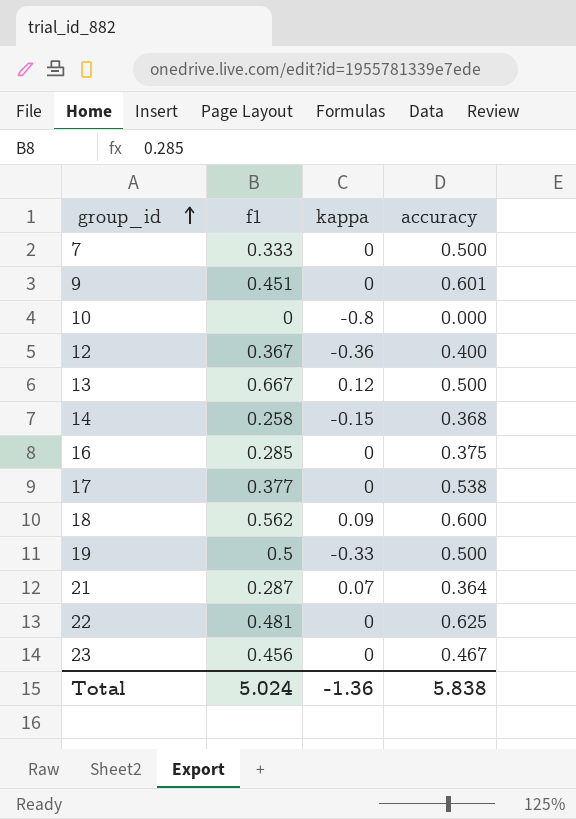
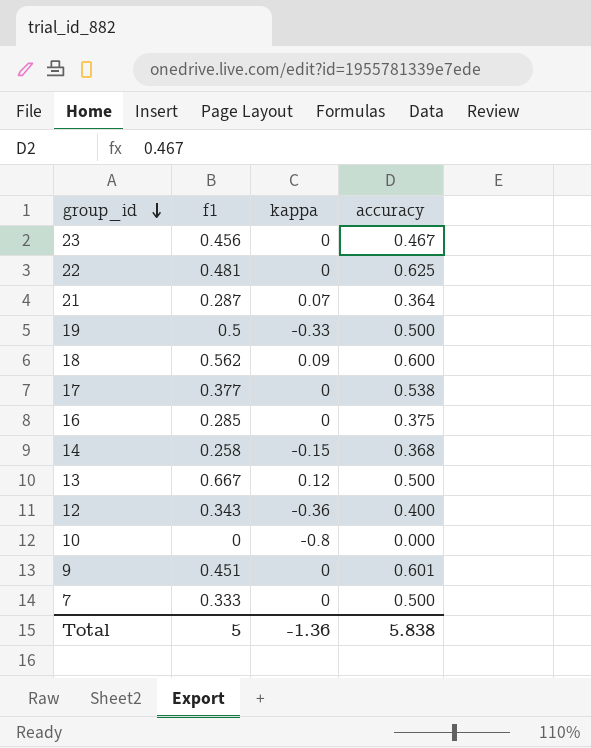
row order: group_id ascending -> group_id descending
12 | f1: 0.367 -> 0.343
Total | f1: 5.024 -> 5

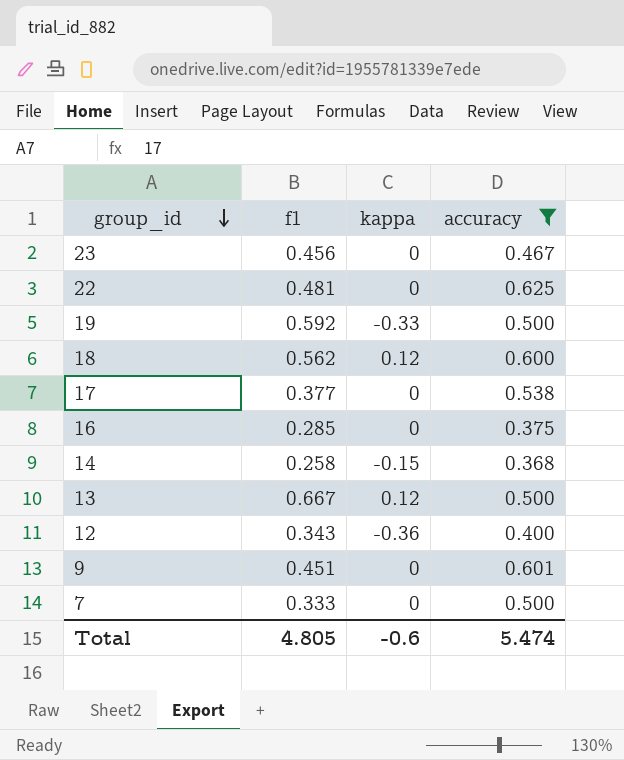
filter: none -> accuracy >= 0.368
19 | f1: 0.5 -> 0.592
18 | kappa: 0.09 -> 0.12
Total | f1: 5 -> 4.805
Total | kappa: -1.36 -> -0.6
Total | accuracy: 5.838 -> 5.474

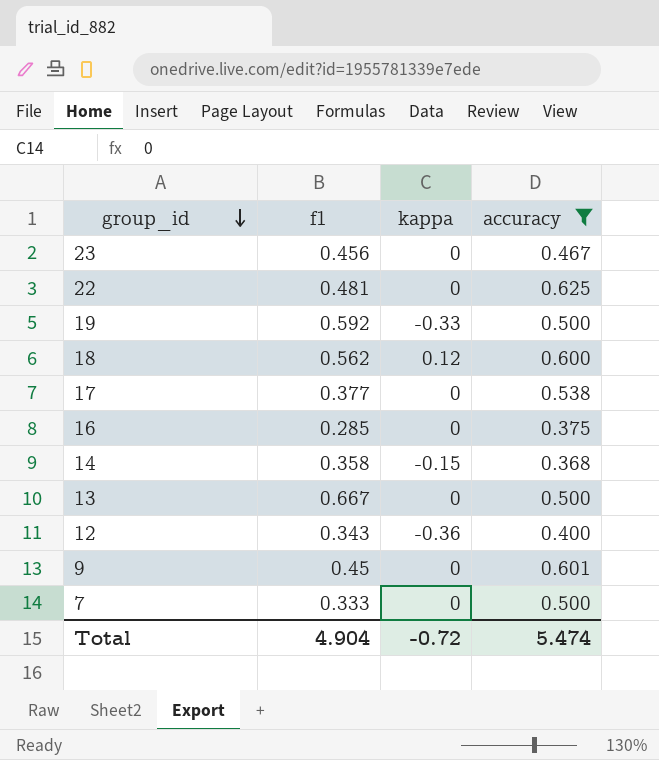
14 | f1: 0.258 -> 0.358
13 | kappa: 0.12 -> 0
9 | f1: 0.451 -> 0.45
Total | f1: 4.805 -> 4.904
Total | kappa: -0.6 -> -0.72

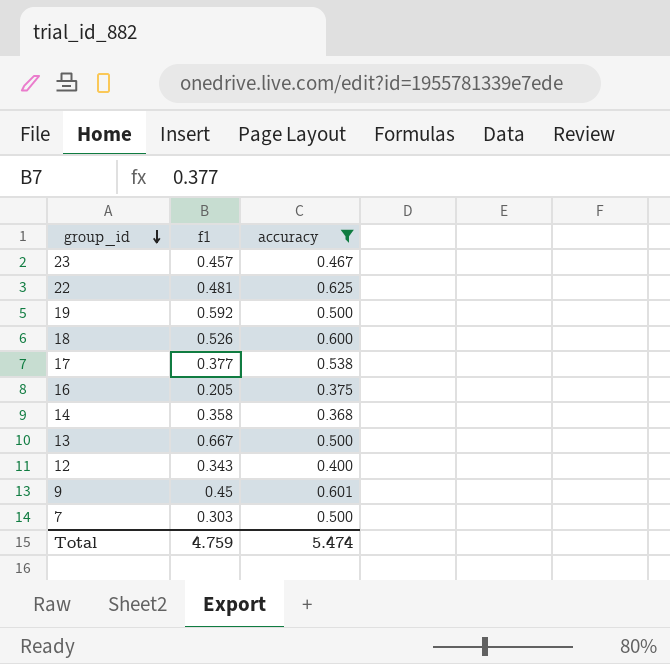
column kappa | position: 3 -> none
23 | f1: 0.456 -> 0.457
18 | f1: 0.562 -> 0.526
16 | f1: 0.285 -> 0.205
7 | f1: 0.333 -> 0.303
Total | f1: 4.904 -> 4.759

